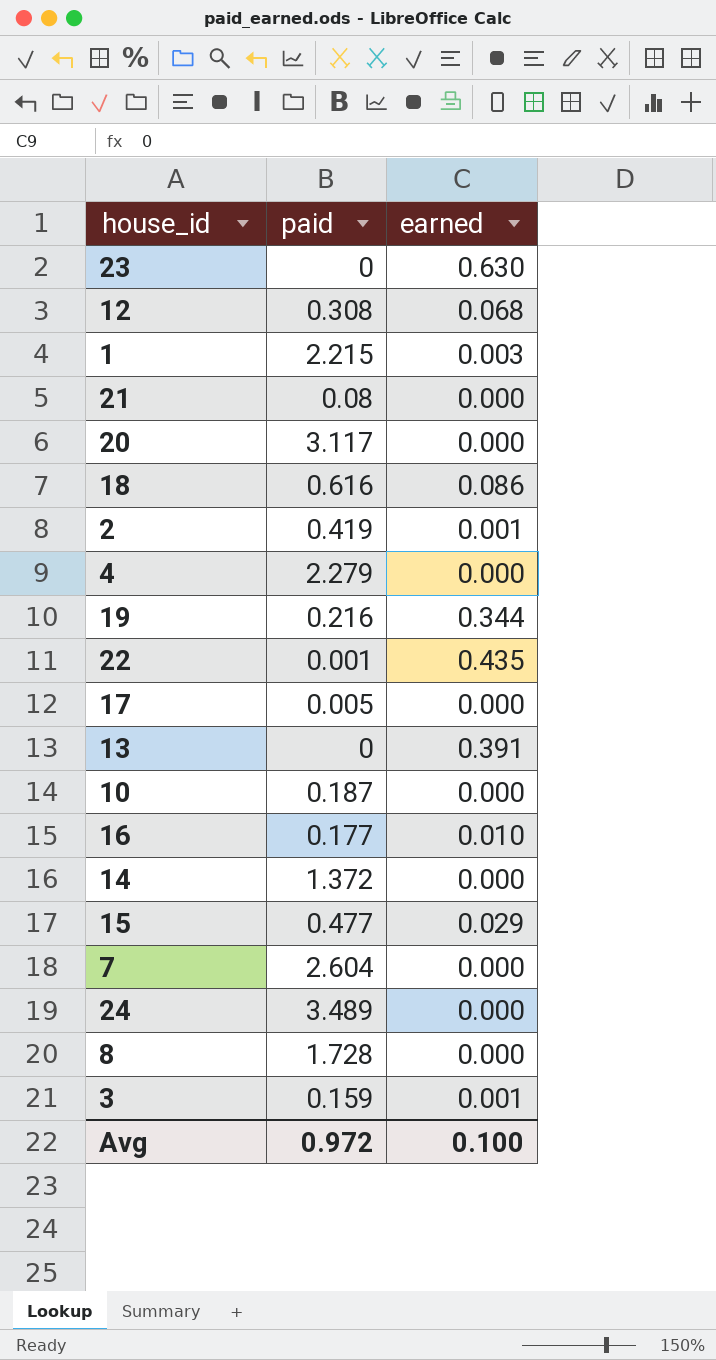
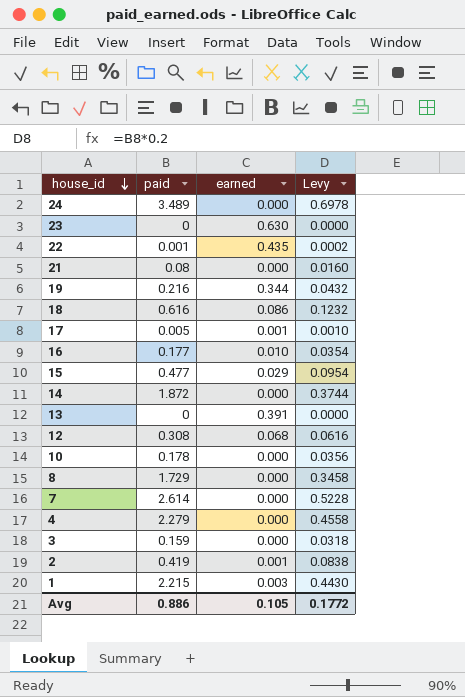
row order: none -> house_id descending
column Levy | formula: none -> [paid] * 0.2
row 20: 3.117 | 0.000 -> none
17 | earned: 0.000 -> 0.001
14 | paid: 1.372 -> 1.872
10 | paid: 0.187 -> 0.178
8 | paid: 1.728 -> 1.729
7 | paid: 2.604 -> 2.614
3 | earned: 0.001 -> 0.000
Avg | paid: 0.972 -> 0.886
Avg | earned: 0.100 -> 0.105

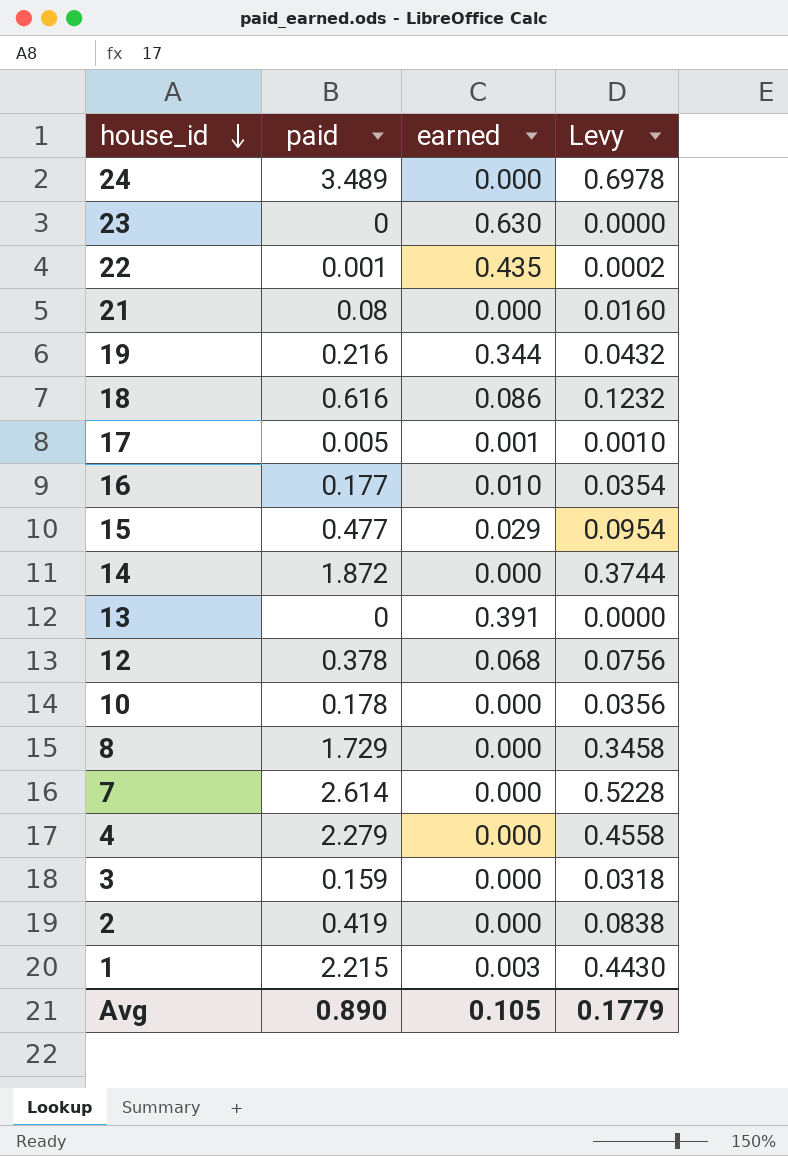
12 | paid: 0.308 -> 0.378
12 | Levy: 0.0616 -> 0.0756
2 | earned: 0.001 -> 0.000
Avg | paid: 0.886 -> 0.890
Avg | Levy: 0.1772 -> 0.1779

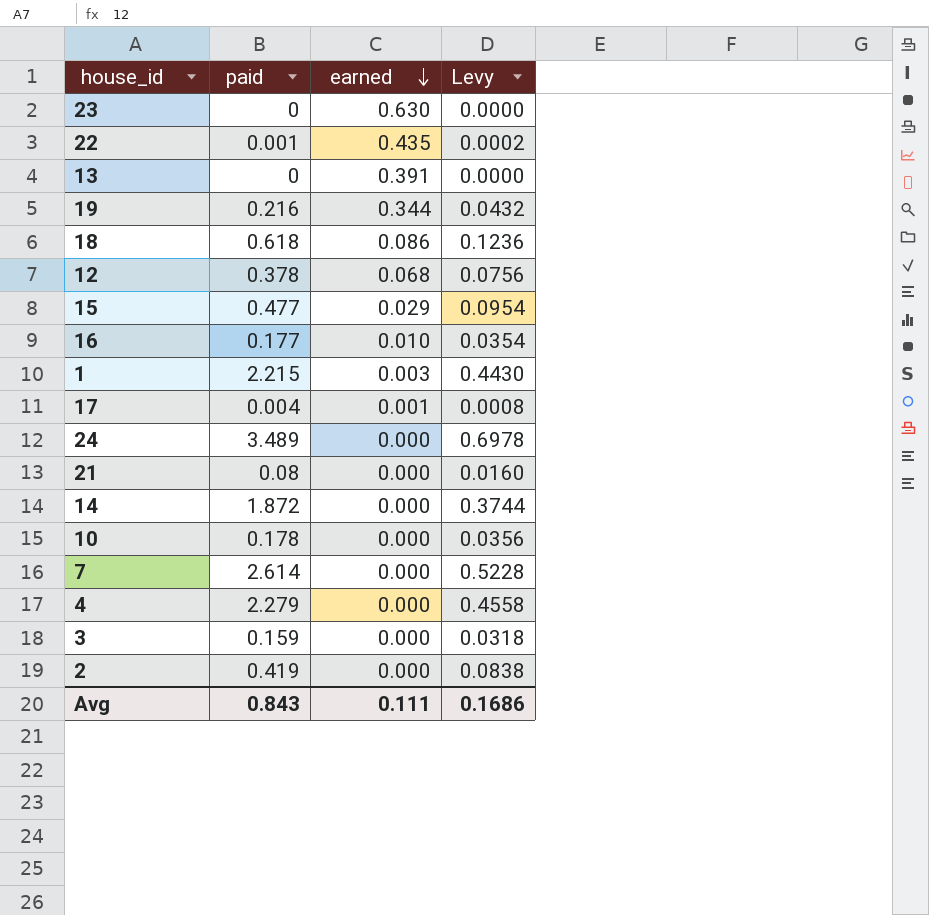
row order: house_id descending -> earned descending
row 8: 1.729 | 0.000 | 0.3458 -> none
18 | paid: 0.616 -> 0.618
18 | Levy: 0.1232 -> 0.1236
17 | paid: 0.005 -> 0.004
17 | Levy: 0.0010 -> 0.0008
Avg | paid: 0.890 -> 0.843
Avg | earned: 0.105 -> 0.111
Avg | Levy: 0.1779 -> 0.1686

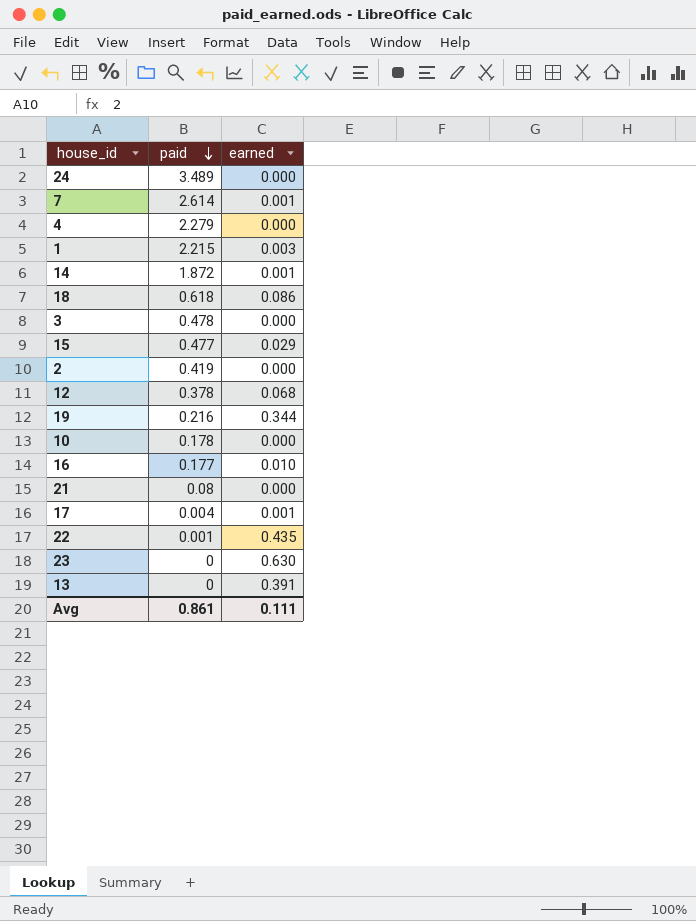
row order: earned descending -> paid descending
column Levy | formula: [paid] * 0.2 -> none
7 | earned: 0.000 -> 0.001
14 | earned: 0.000 -> 0.001
3 | paid: 0.159 -> 0.478
Avg | paid: 0.843 -> 0.861

